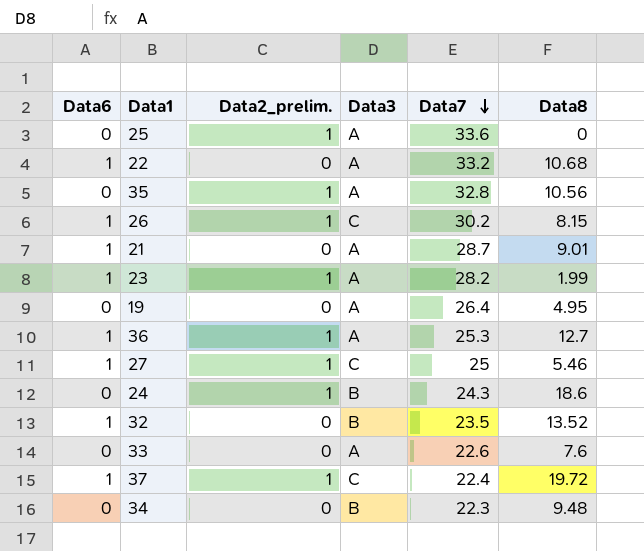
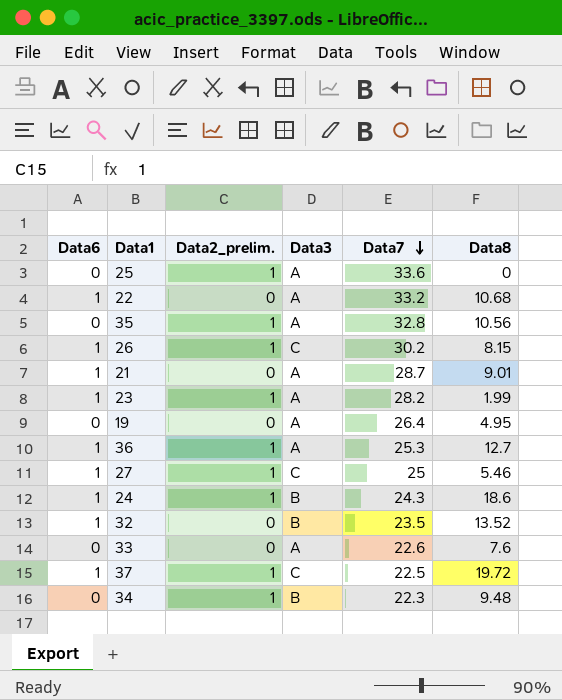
24 | Data6: 0 -> 1
37 | Data7: 22.4 -> 22.5
34 | Data2_prelim.: 0 -> 1

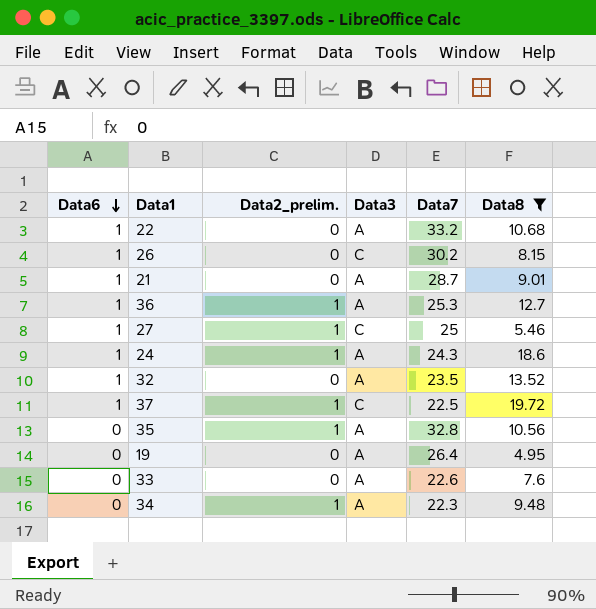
filter: none -> Data8 >= 4.95
row order: Data7 descending -> Data6 descending
26 | Data2_prelim.: 1 -> 0
24 | Data3: B -> A
32 | Data3: B -> A
34 | Data3: B -> A

